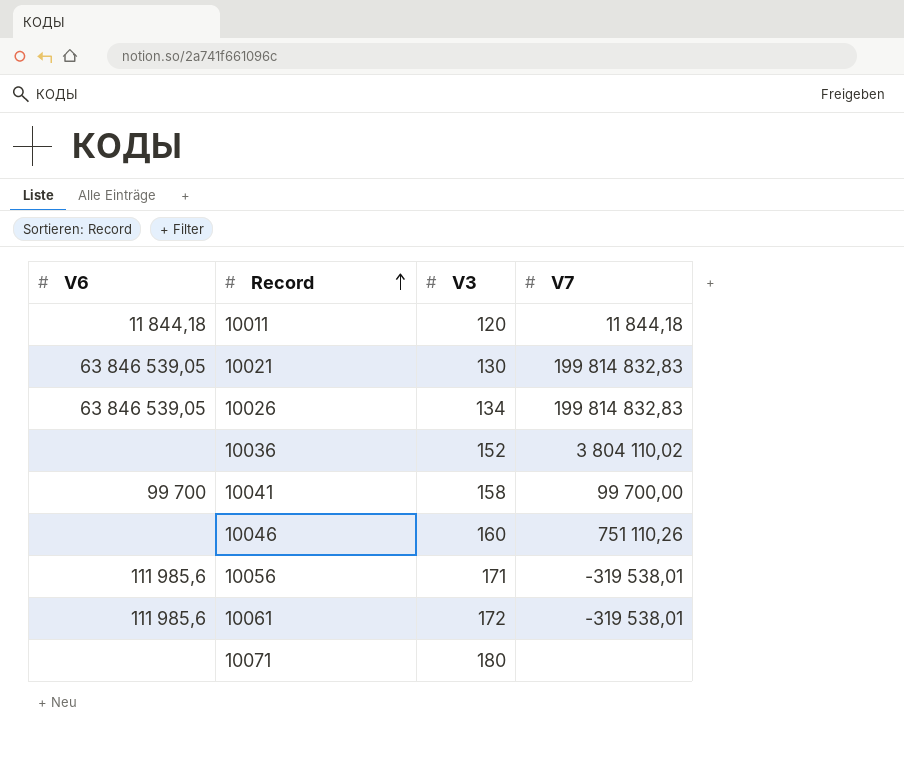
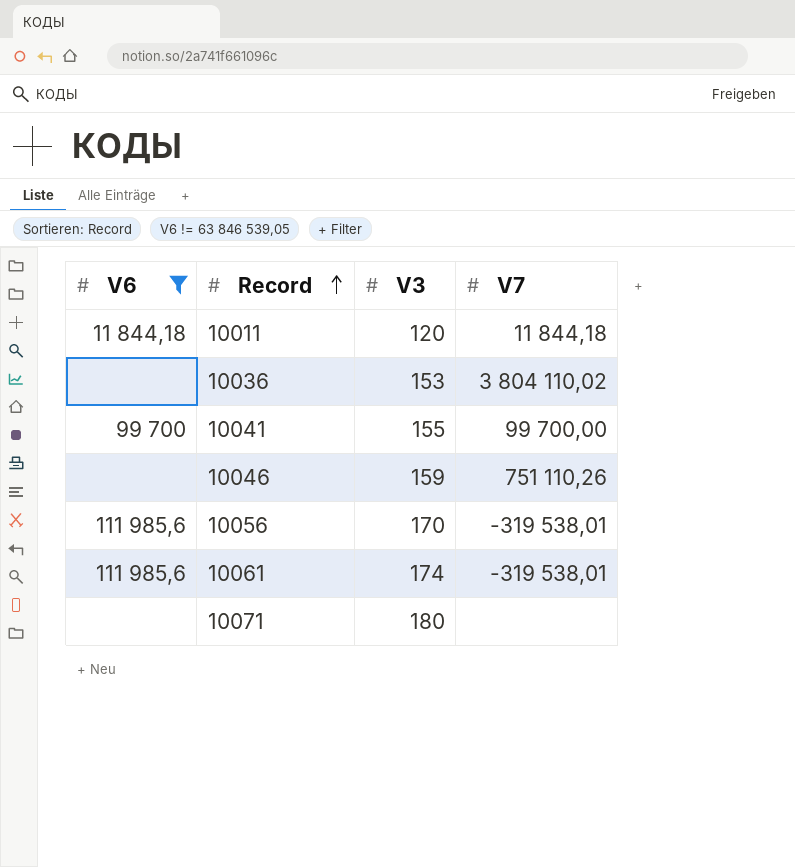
filter: none -> V6 != 63 846 539,05
10036 | V3: 152 -> 153
10041 | V3: 158 -> 155
10046 | V3: 160 -> 159
10056 | V3: 171 -> 170
10061 | V3: 172 -> 174

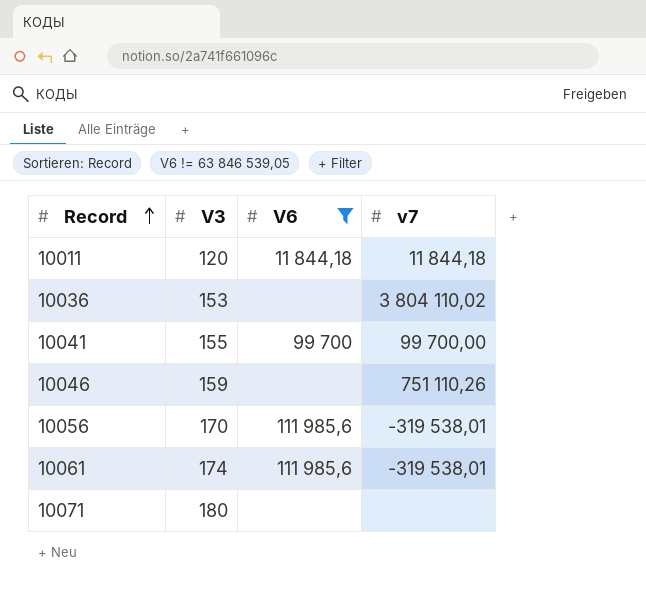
column V6 | position: 1 -> 3
column name: V7 -> v7

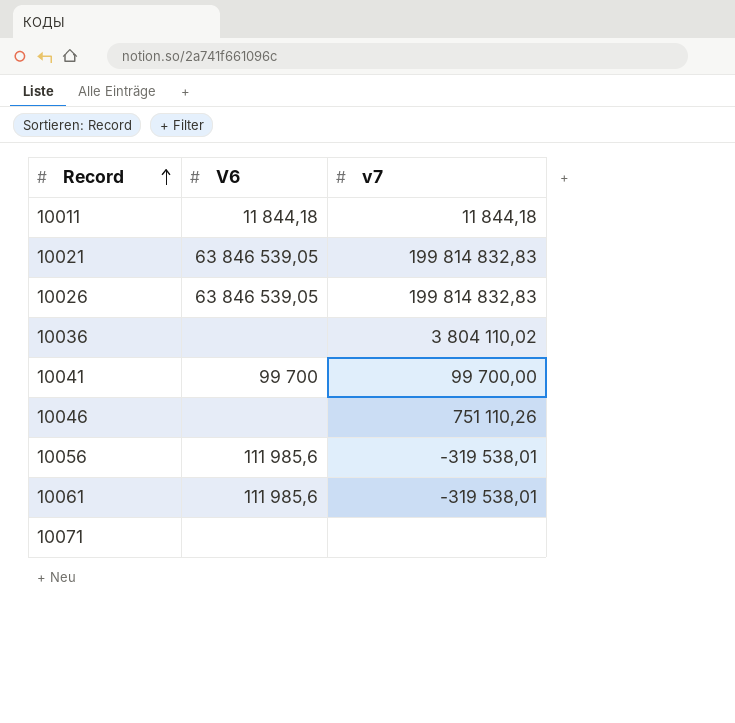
filter: V6 != 63 846 539,05 -> none
column V3 | position: 2 -> none

